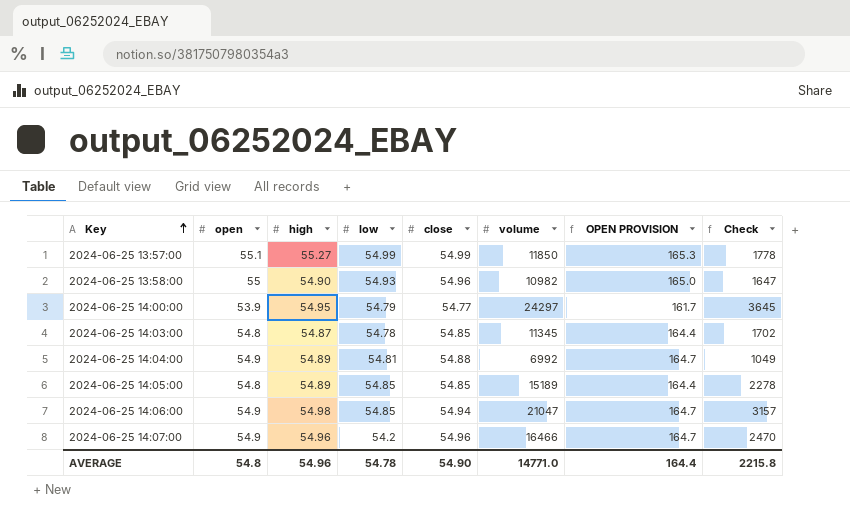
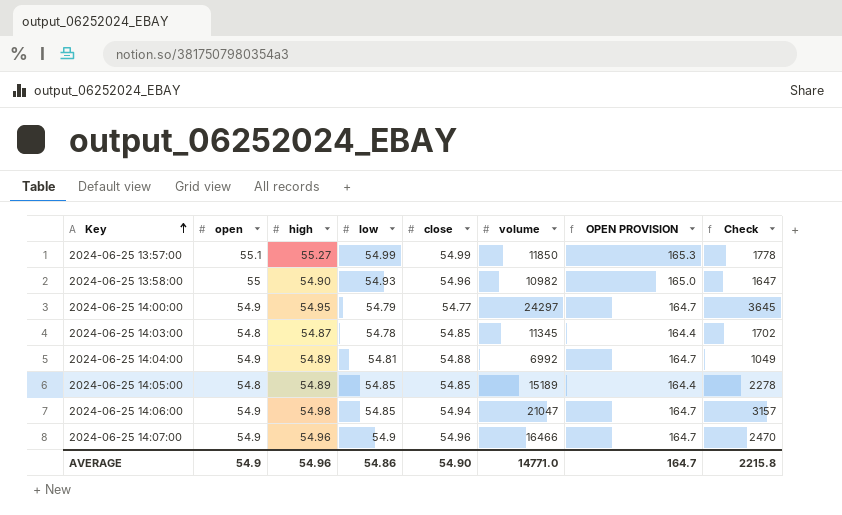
2024-06-25 14:00:00 | open: 53.9 -> 54.9
2024-06-25 14:00:00 | OPEN PROVISION: 161.7 -> 164.7
2024-06-25 14:07:00 | low: 54.2 -> 54.9
AVERAGE | open: 54.8 -> 54.9
AVERAGE | low: 54.78 -> 54.86
AVERAGE | OPEN PROVISION: 164.4 -> 164.7

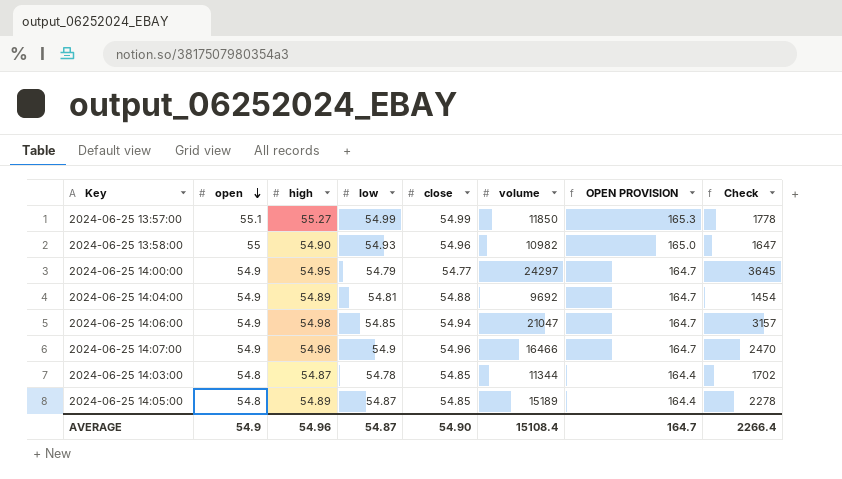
row order: Key ascending -> open descending
2024-06-25 14:04:00 | volume: 6992 -> 9692
2024-06-25 14:04:00 | Check: 1049 -> 1454
2024-06-25 14:03:00 | volume: 11345 -> 11344
2024-06-25 14:05:00 | low: 54.85 -> 54.87
AVERAGE | low: 54.86 -> 54.87
AVERAGE | volume: 14771.0 -> 15108.4
AVERAGE | Check: 2215.8 -> 2266.4

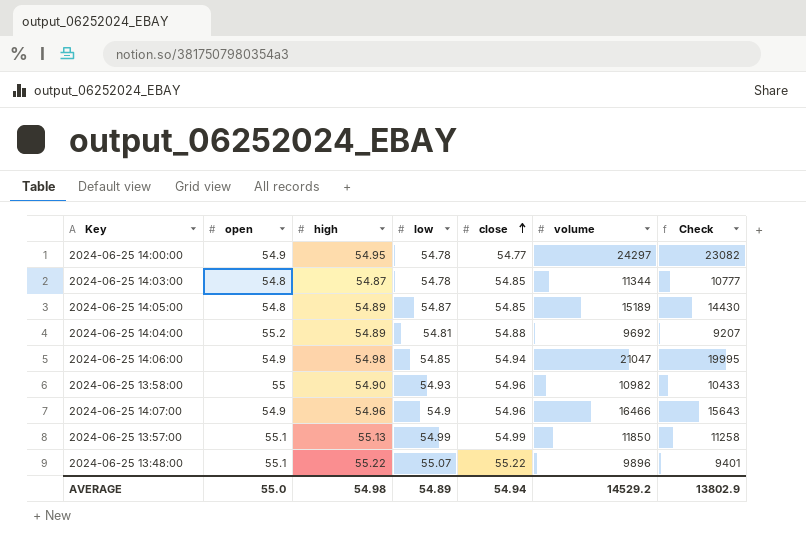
row order: open descending -> close ascending
column OPEN PROVISION | formula: [open] * 3 -> none
column Check | formula: [volume] * 0.15 -> [volume] * 0.95
2024-06-25 14:00:00 | low: 54.79 -> 54.78
2024-06-25 14:04:00 | open: 54.9 -> 55.2
2024-06-25 13:57:00 | high: 55.27 -> 55.13
row 2024-06-25 13:48:00: none -> 55.1 | 55.22 | 55.07 | 55.22 | 9896 | 9401
AVERAGE | open: 54.9 -> 55.0
AVERAGE | high: 54.96 -> 54.98
AVERAGE | low: 54.87 -> 54.89
AVERAGE | close: 54.90 -> 54.94
AVERAGE | volume: 15108.4 -> 14529.2
AVERAGE | Check: 2266.4 -> 13802.9

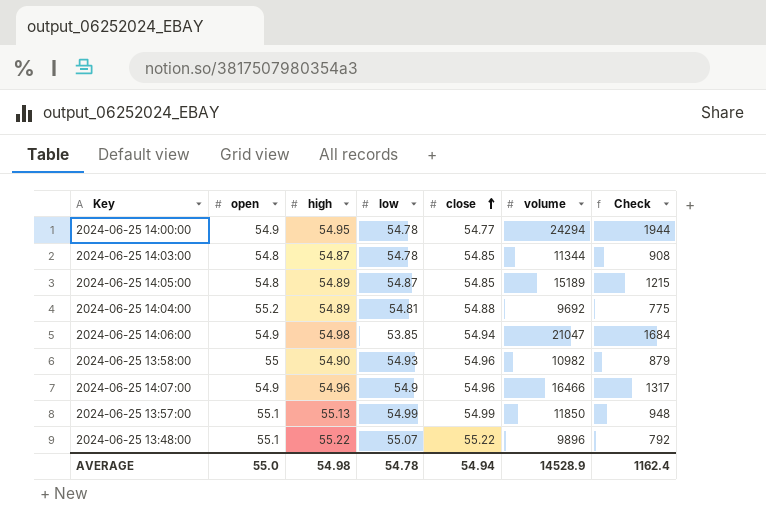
column Check | formula: [volume] * 0.95 -> [volume] * 0.08
2024-06-25 14:00:00 | volume: 24297 -> 24294
2024-06-25 14:06:00 | low: 54.85 -> 53.85
AVERAGE | low: 54.89 -> 54.78
AVERAGE | volume: 14529.2 -> 14528.9
AVERAGE | Check: 13802.9 -> 1162.4

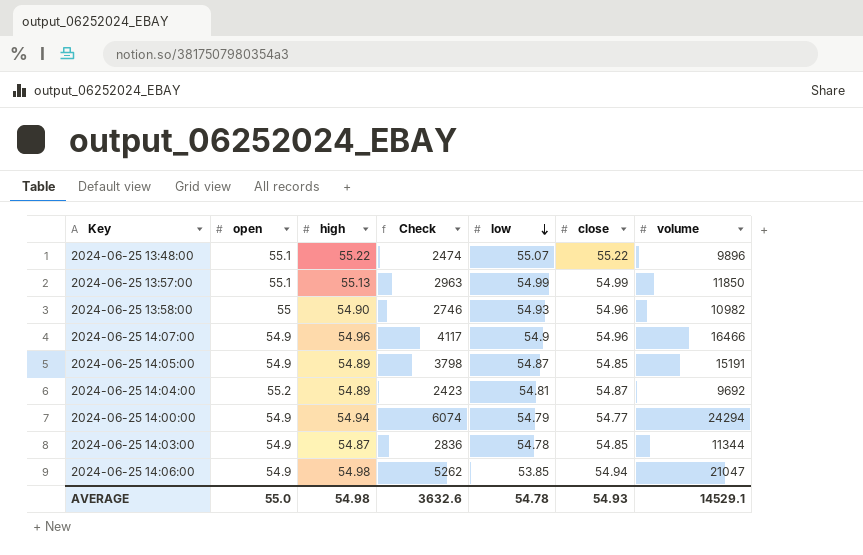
row order: close ascending -> low descending
column Check | formula: [volume] * 0.08 -> [volume] * 0.25
column Check | position: 7 -> 4
2024-06-25 14:05:00 | open: 54.8 -> 54.9
2024-06-25 14:05:00 | volume: 15189 -> 15191
2024-06-25 14:04:00 | close: 54.88 -> 54.87
2024-06-25 14:00:00 | high: 54.95 -> 54.94
2024-06-25 14:00:00 | low: 54.78 -> 54.79
2024-06-25 14:03:00 | open: 54.8 -> 54.9
AVERAGE | Check: 1162.4 -> 3632.6
AVERAGE | close: 54.94 -> 54.93
AVERAGE | volume: 14528.9 -> 14529.1

